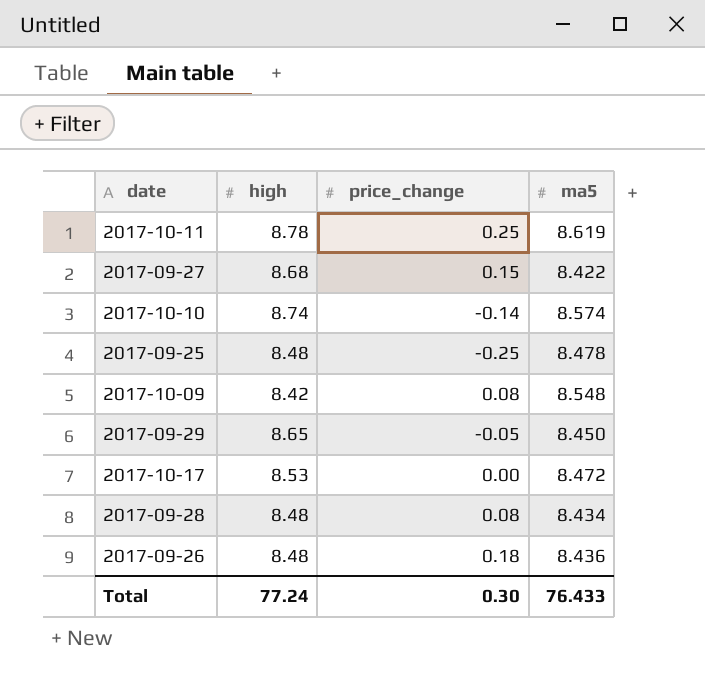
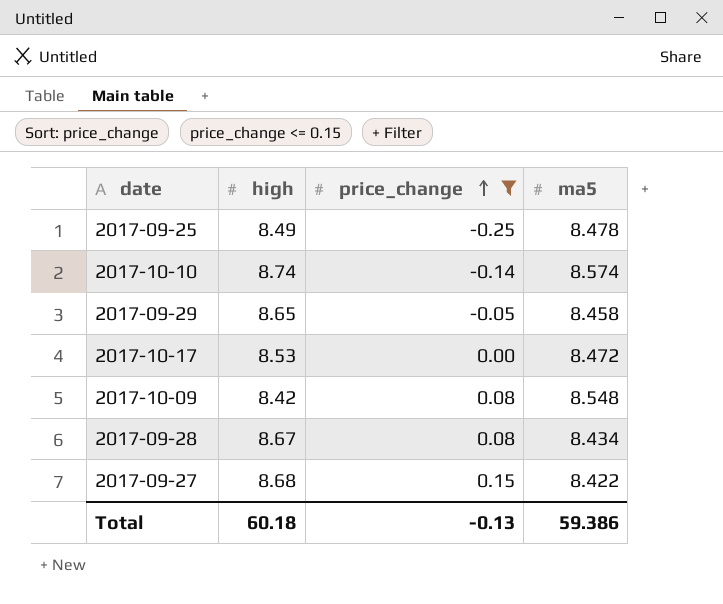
filter: none -> price_change <= 0.15
row order: none -> price_change ascending
2017-09-25 | high: 8.48 -> 8.49
2017-09-29 | ma5: 8.450 -> 8.458
2017-09-28 | high: 8.48 -> 8.67
Total | high: 77.24 -> 60.18
Total | price_change: 0.30 -> -0.13
Total | ma5: 76.433 -> 59.386

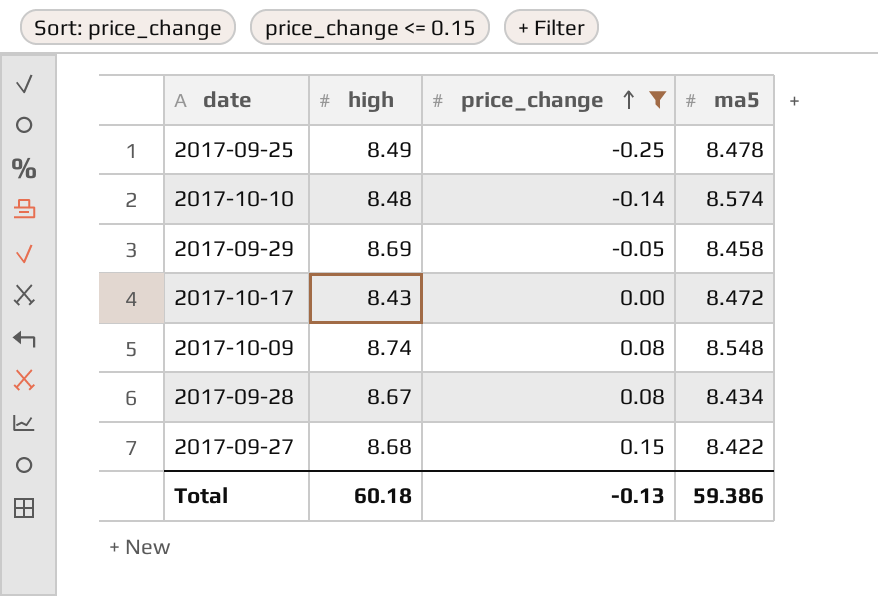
2017-10-10 | high: 8.74 -> 8.48
2017-09-29 | high: 8.65 -> 8.69
2017-10-17 | high: 8.53 -> 8.43
2017-10-09 | high: 8.42 -> 8.74

